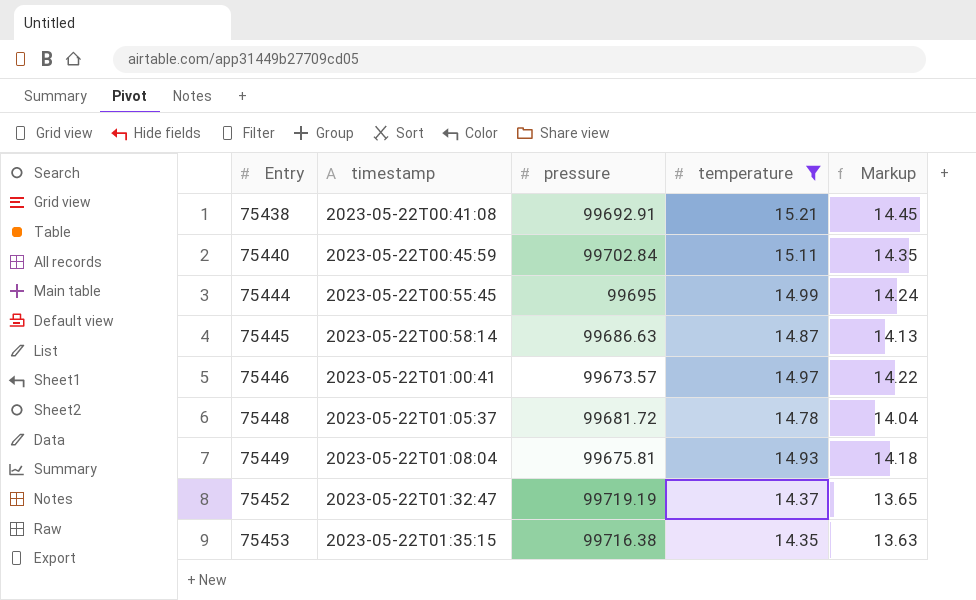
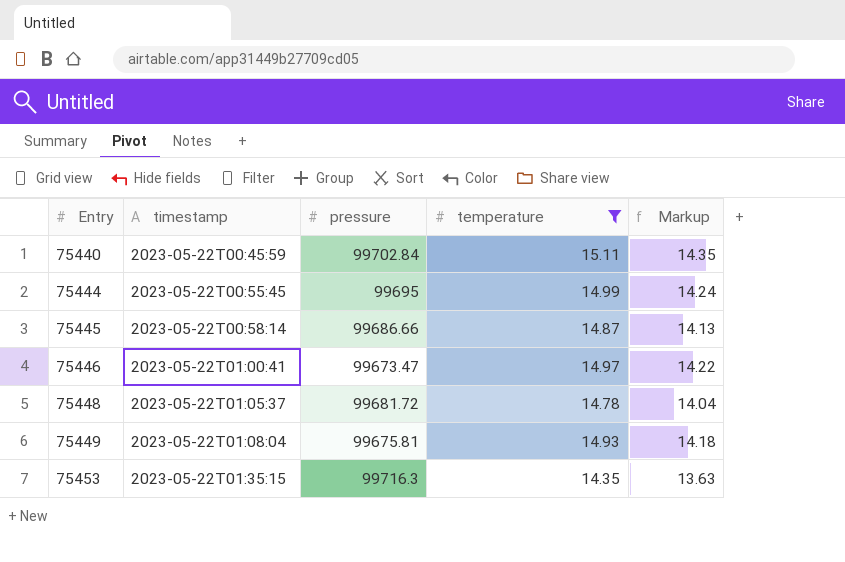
row 75438: 2023-05-22T00:41:08 | 99692.91 | 15.21 | 14.45 -> none
row 75452: 2023-05-22T01:32:47 | 99719.19 | 14.37 | 13.65 -> none
75445 | pressure: 99686.63 -> 99686.66
75446 | pressure: 99673.57 -> 99673.47
75453 | pressure: 99716.38 -> 99716.3

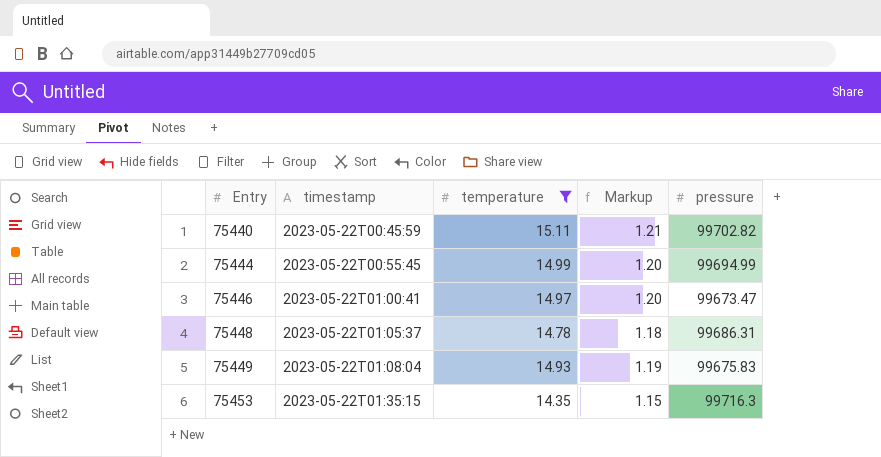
column Markup | formula: [temperature] * 0.95 -> [temperature] * 0.08
column pressure | position: 3 -> 5
row 75445: 2023-05-22T00:58:14 | 99686.66 | 14.87 | 14.13 -> none
75440 | pressure: 99702.84 -> 99702.82
75444 | pressure: 99695 -> 99694.99
75448 | pressure: 99681.72 -> 99686.31
75449 | pressure: 99675.81 -> 99675.83

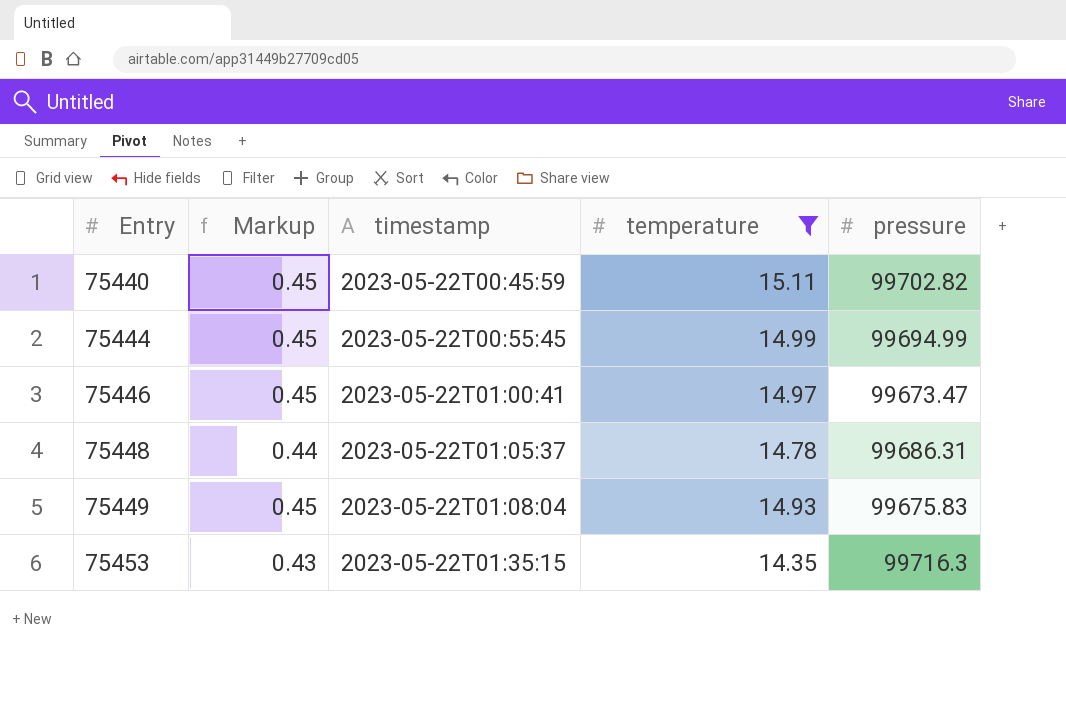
column Markup | formula: [temperature] * 0.08 -> [temperature] * 0.03
column Markup | position: 4 -> 2

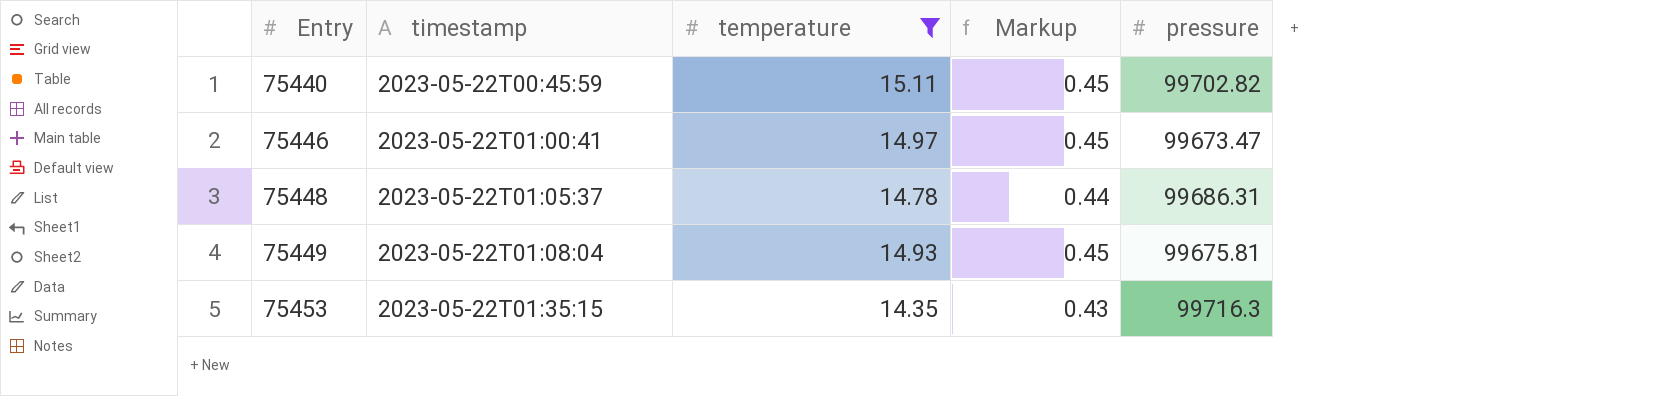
column Markup | position: 2 -> 4
row 75444: 0.45 | 2023-05-22T00:55:45 | 14.99 | 99694.99 -> none
75449 | pressure: 99675.83 -> 99675.81

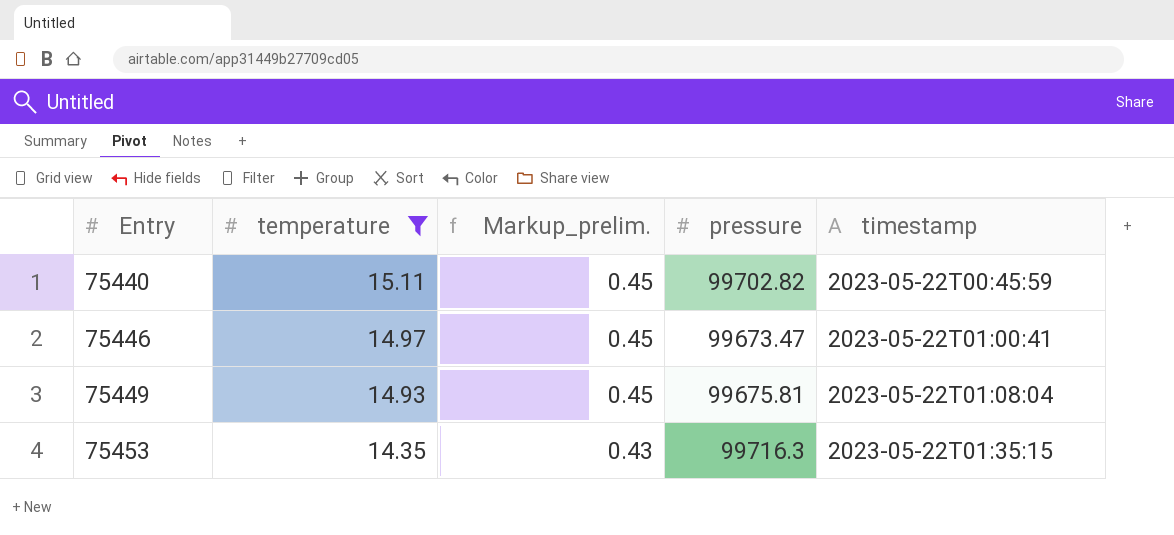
column name: Markup -> Markup_prelim.
column timestamp | position: 2 -> 5
row 75448: 2023-05-22T01:05:37 | 14.78 | 0.44 | 99686.31 -> none

